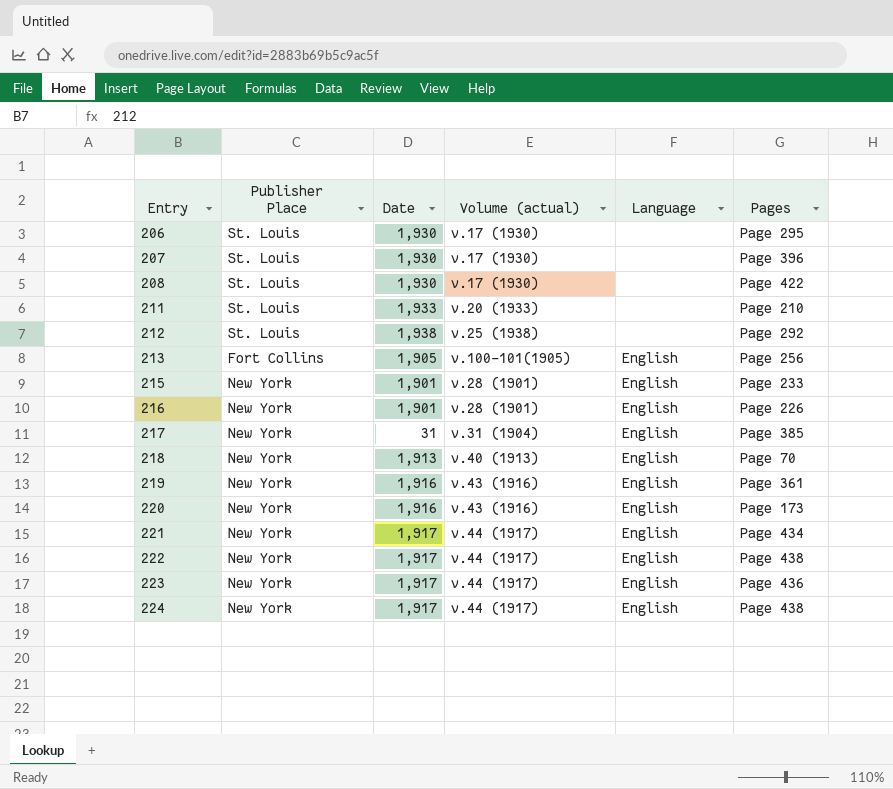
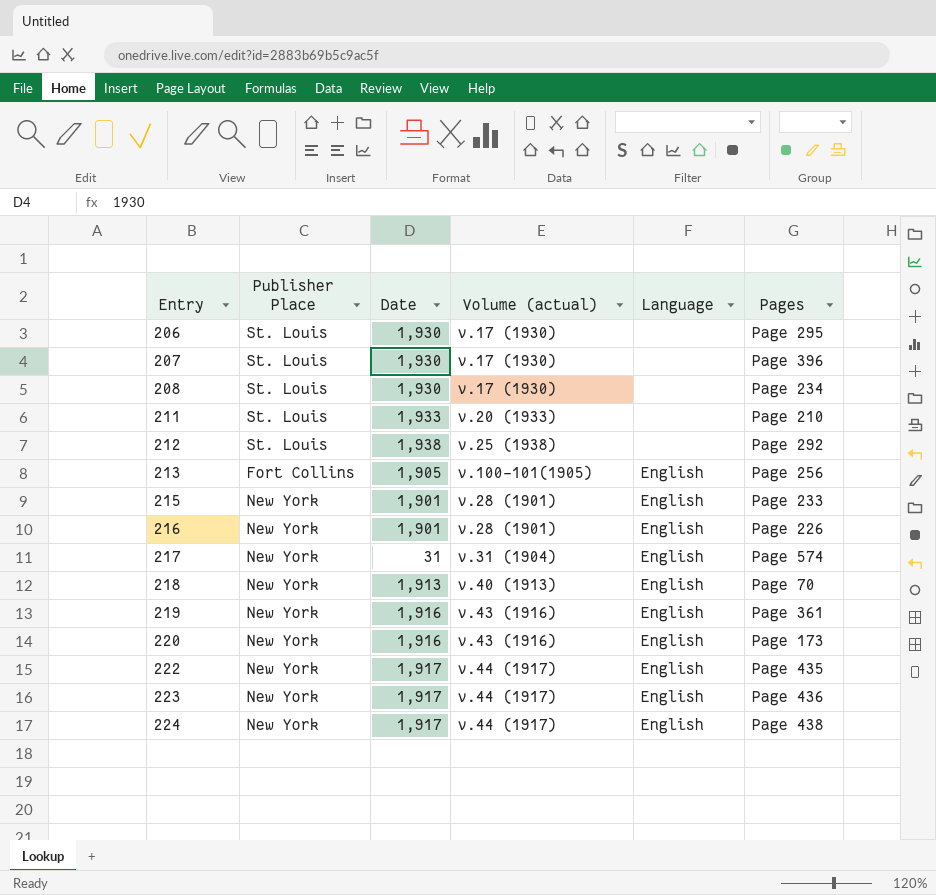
row 221: New York | 1,917 | v.44 (1917) | English | Page 434 -> none
208 | Pages: Page 422 -> Page 234
217 | Pages: Page 385 -> Page 574
222 | Pages: Page 438 -> Page 435

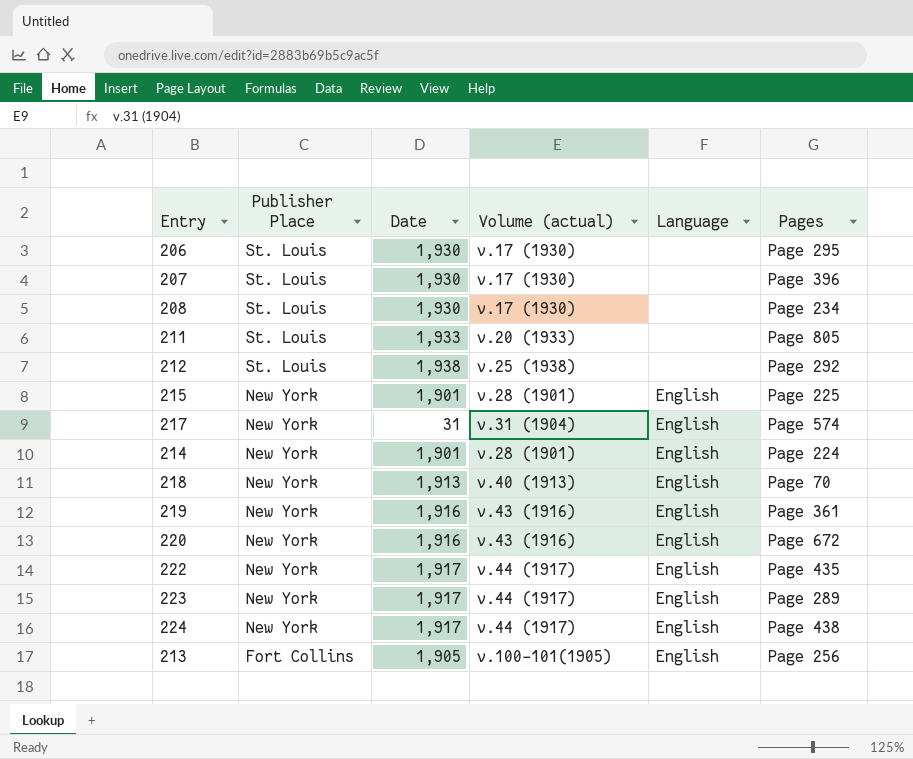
row order: Entry ascending -> Publisher Place descending
row 216: New York | 1,901 | v.28 (1901) | English | Page 226 -> none
211 | Pages: Page 210 -> Page 805
215 | Pages: Page 233 -> Page 225
row 214: none -> New York | 1,901 | v.28 (1901) | English | Page 224
220 | Pages: Page 173 -> Page 672
223 | Pages: Page 436 -> Page 289

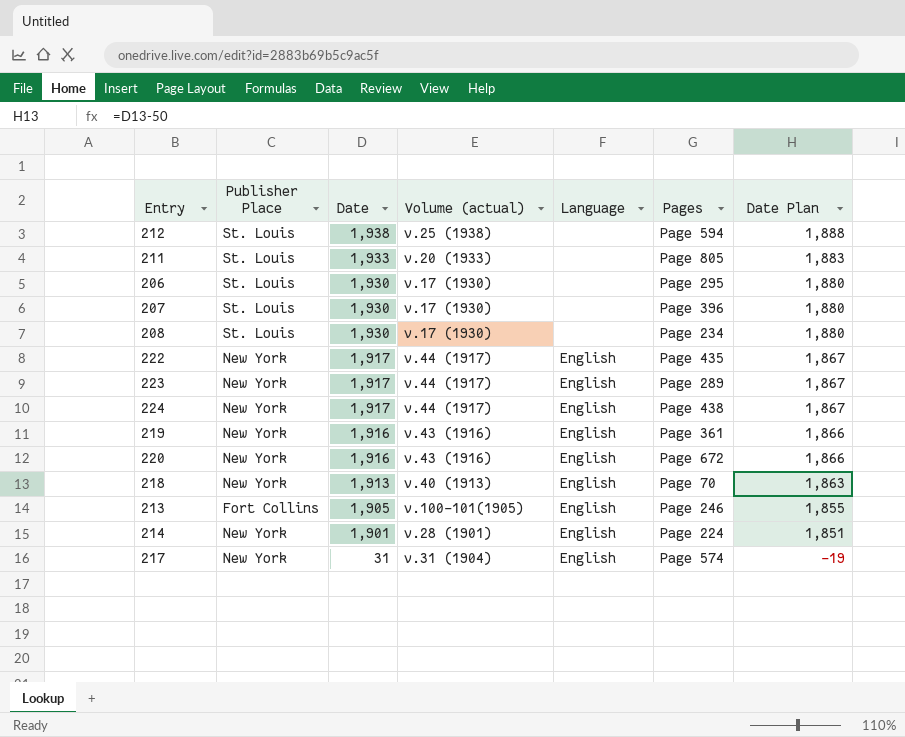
row order: Publisher Place descending -> Date descending
column Date Plan | formula: none -> [Date] - 50
row 215: New York | 1,901 | v.28 (1901) | English | Page 225 -> none
212 | Pages: Page 292 -> Page 594
213 | Pages: Page 256 -> Page 246

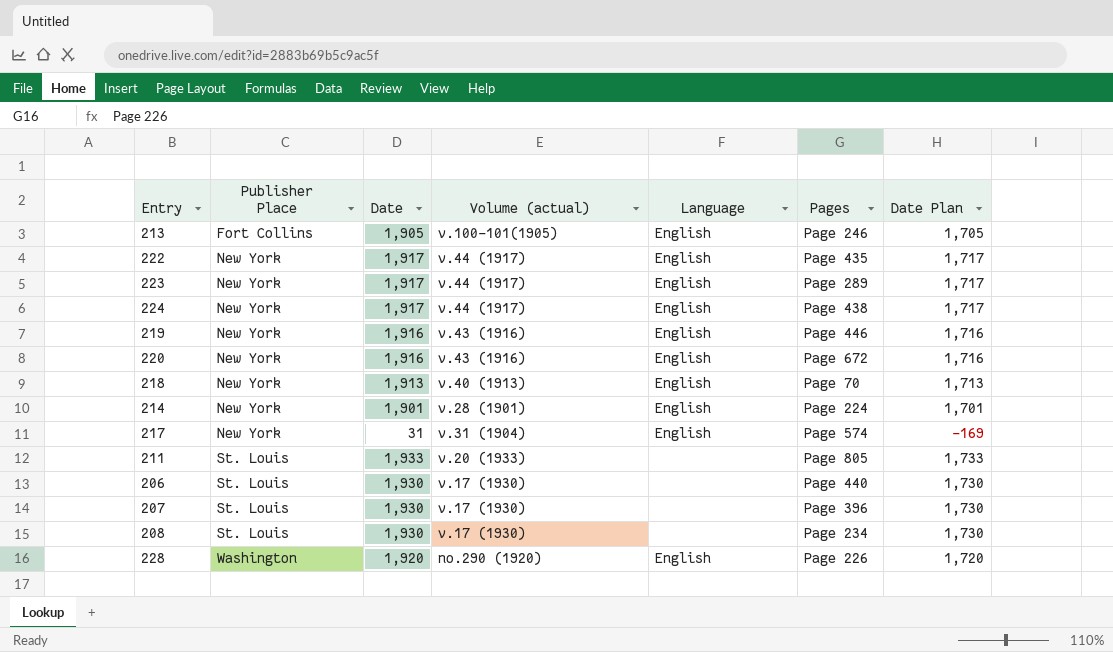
row order: Date descending -> Publisher Place ascending
column Date Plan | formula: [Date] - 50 -> [Date] - 200
row 212: St. Louis | 1,938 | v.25 (1938) | none | Page 594 | 1,888 -> none
219 | Pages: Page 361 -> Page 446
206 | Pages: Page 295 -> Page 440
row 228: none -> Washington | 1,920 | no.290 (1920) | English | Page 226 | 1,720

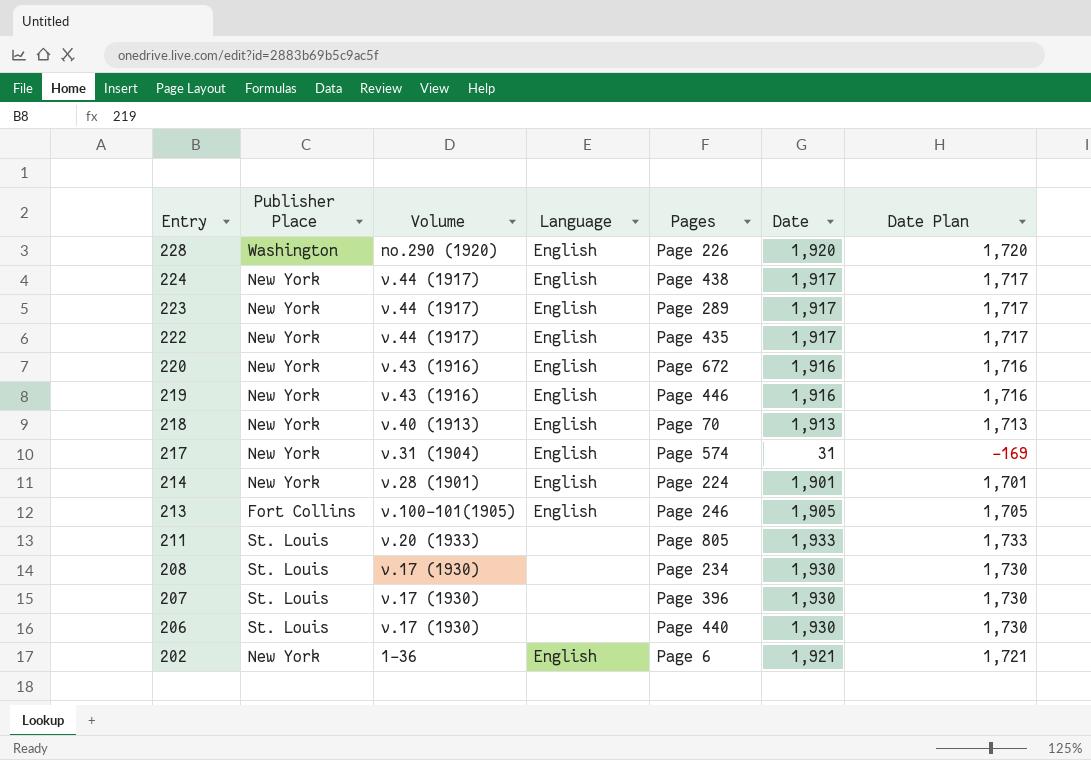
row order: Publisher Place ascending -> Entry descending
column name: Volume (actual) -> Volume
column Date | position: 3 -> 6
row 202: none -> New York | 1-36 | English | Page 6 | 1,921 | 1,721

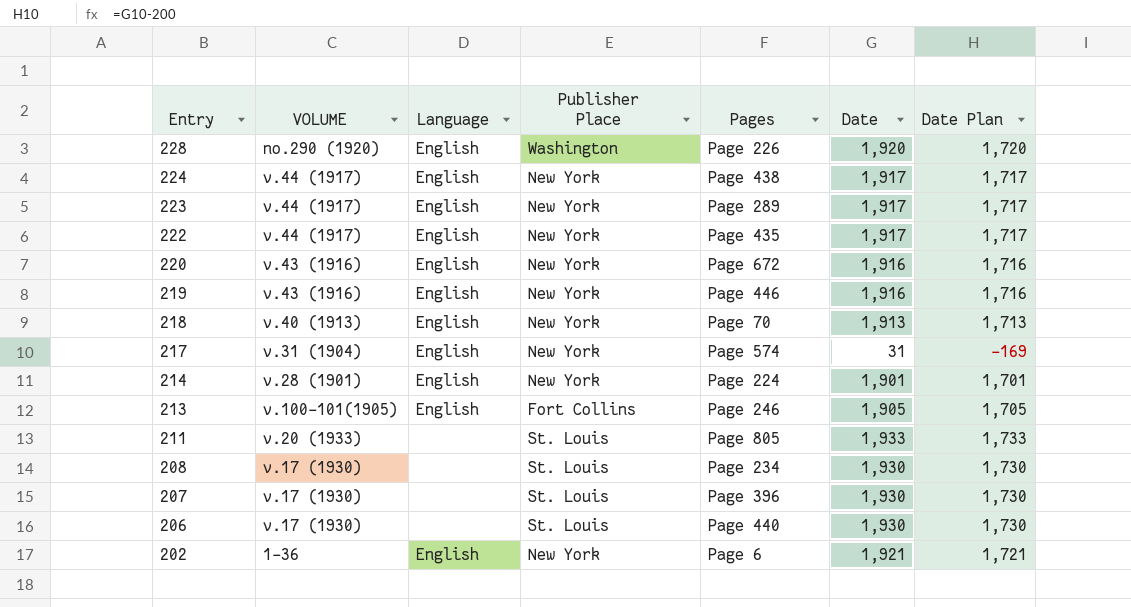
column name: Volume -> VOLUME
column Publisher Place | position: 2 -> 4

